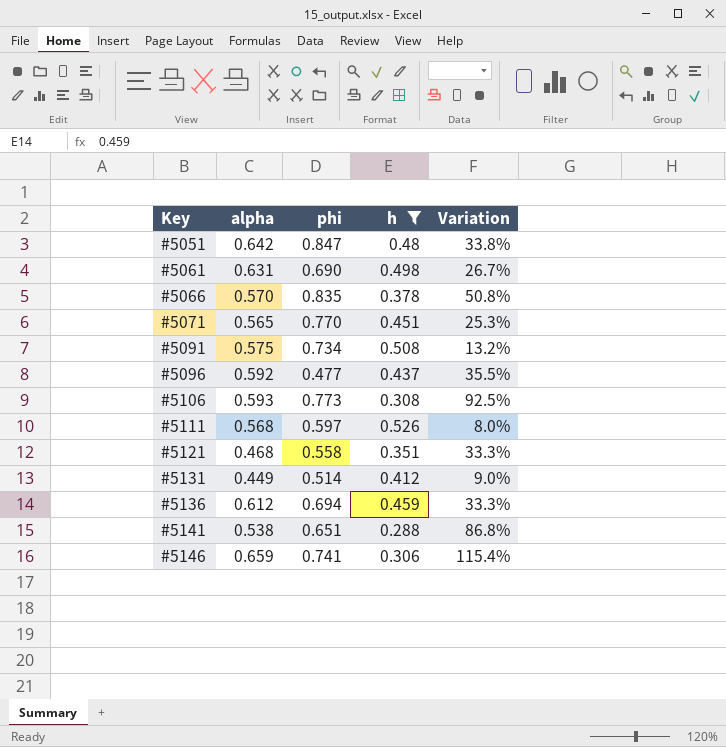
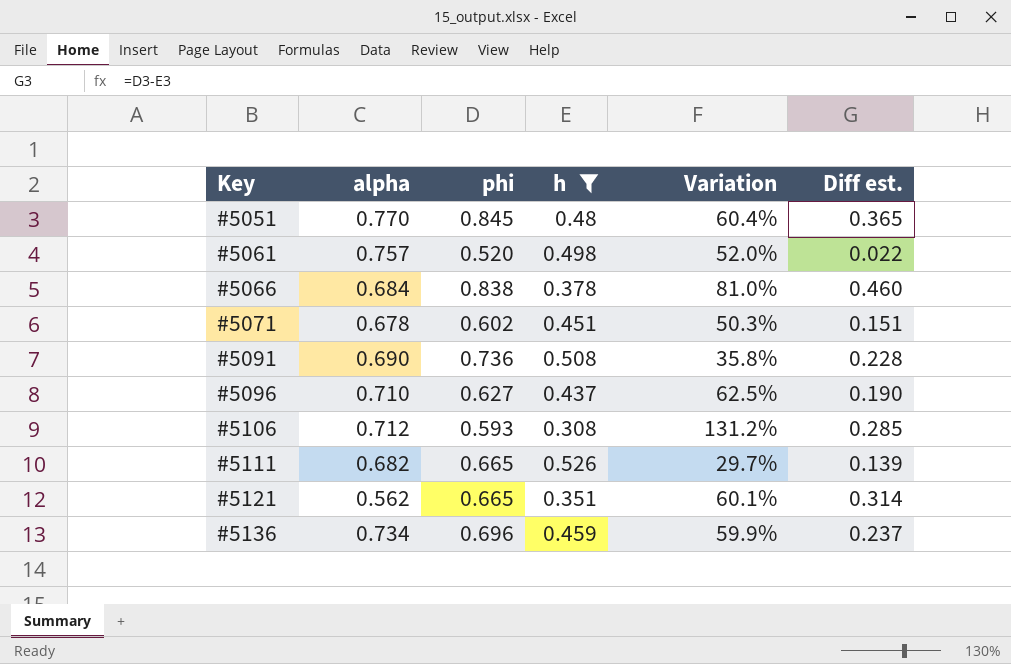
column Diff est. | formula: none -> [phi] - [h]
row #5131: 0.449 | 0.514 | 0.412 | 9.0% -> none
row #5141: 0.538 | 0.651 | 0.288 | 86.8% -> none
row #5146: 0.659 | 0.741 | 0.306 | 115.4% -> none
#5051 | alpha: 0.642 -> 0.770
#5051 | phi: 0.847 -> 0.845
#5051 | Variation: 33.8% -> 60.4%
#5061 | alpha: 0.631 -> 0.757
#5061 | phi: 0.690 -> 0.520
#5061 | Variation: 26.7% -> 52.0%
#5066 | alpha: 0.570 -> 0.684
#5066 | phi: 0.835 -> 0.838
#5066 | Variation: 50.8% -> 81.0%
#5071 | alpha: 0.565 -> 0.678
#5071 | phi: 0.770 -> 0.602
#5071 | Variation: 25.3% -> 50.3%
#5091 | alpha: 0.575 -> 0.690
#5091 | phi: 0.734 -> 0.736
#5091 | Variation: 13.2% -> 35.8%
#5096 | alpha: 0.592 -> 0.710
#5096 | phi: 0.477 -> 0.627
#5096 | Variation: 35.5% -> 62.5%
#5106 | alpha: 0.593 -> 0.712
#5106 | phi: 0.773 -> 0.593
#5106 | Variation: 92.5% -> 131.2%
#5111 | alpha: 0.568 -> 0.682
#5111 | phi: 0.597 -> 0.665
#5111 | Variation: 8.0% -> 29.7%
#5121 | alpha: 0.468 -> 0.562
#5121 | phi: 0.558 -> 0.665
#5121 | Variation: 33.3% -> 60.1%
#5136 | alpha: 0.612 -> 0.734
#5136 | phi: 0.694 -> 0.696
#5136 | Variation: 33.3% -> 59.9%

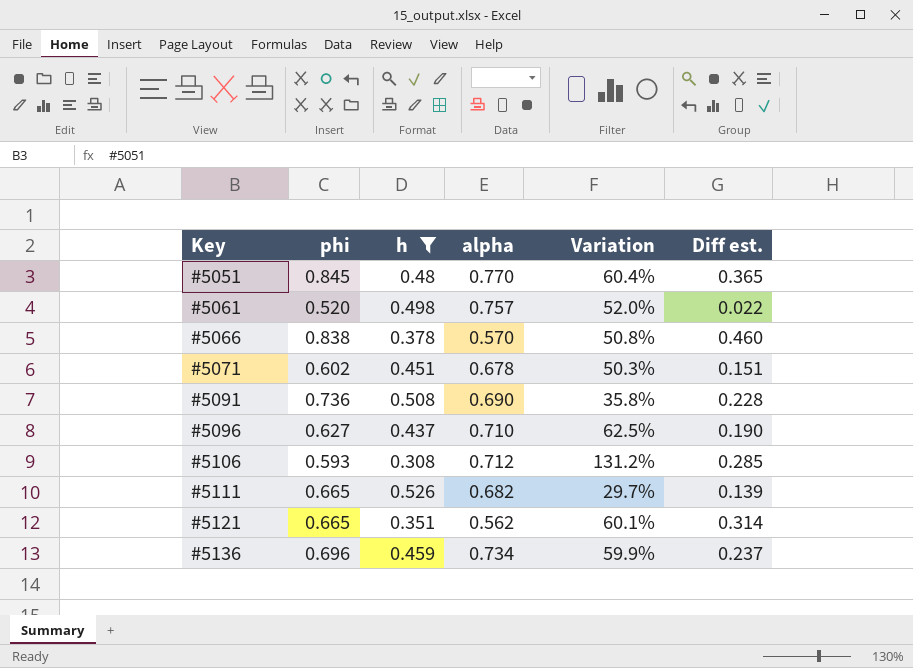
column alpha | position: 2 -> 4
#5066 | alpha: 0.684 -> 0.570
#5066 | Variation: 81.0% -> 50.8%

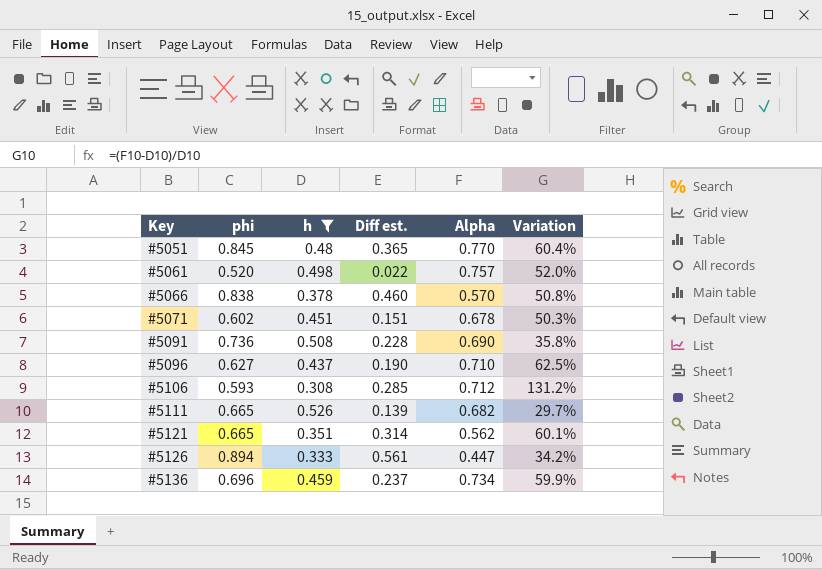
column Diff est. | position: 6 -> 4
column name: alpha -> Alpha
row #5126: none -> 0.894 | 0.333 | 0.561 | 0.447 | 34.2%

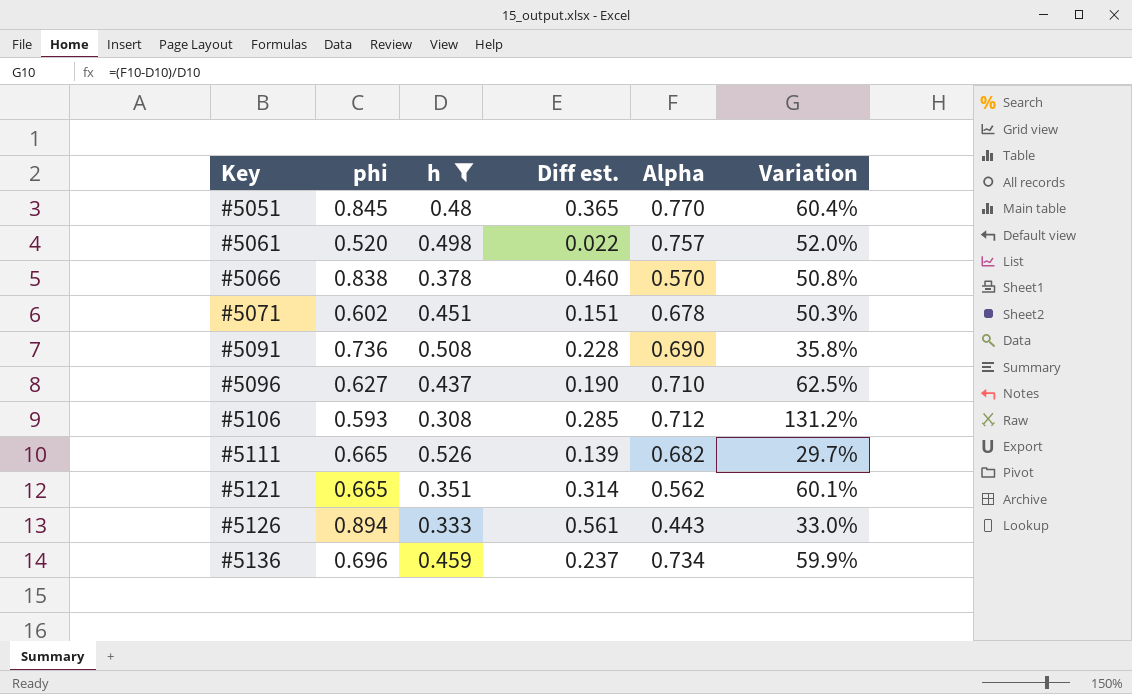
#5126 | Alpha: 0.447 -> 0.443
#5126 | Variation: 34.2% -> 33.0%

